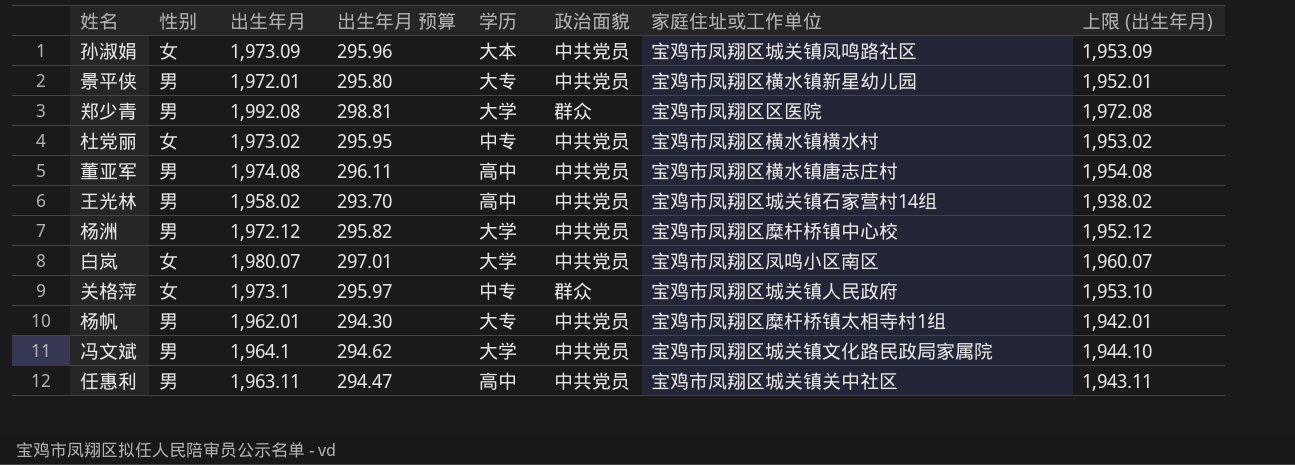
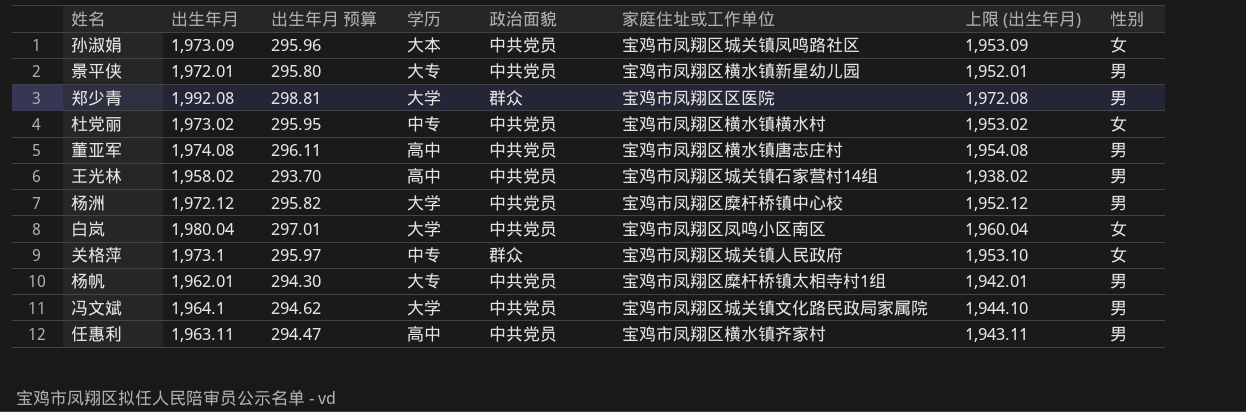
column 性别 | position: 2 -> 8
白岚 | 出生年月: 1,980.07 -> 1,980.04
白岚 | 上限 (出生年月): 1,960.07 -> 1,960.04
任惠利 | 家庭住址或工作单位: 宝鸡市凤翔区城关镇关中社区 -> 宝鸡市凤翔区横水镇齐家村

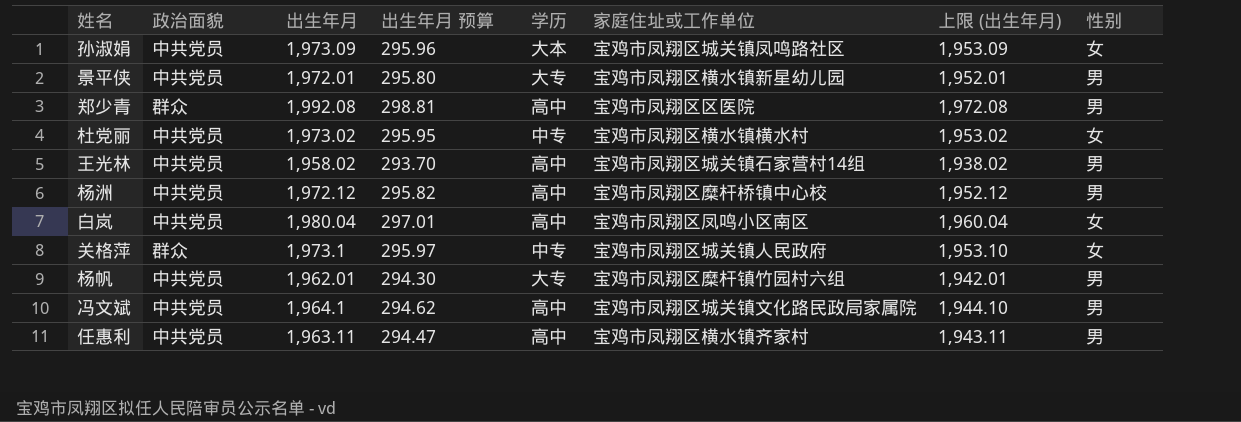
column 政治面貌 | position: 5 -> 2
row 董亚军: 1,974.08 | 296.11 | 高中 | 中共党员 | 宝鸡市凤翔区横水镇唐志庄村 | 1,954.08 | 男 -> none
郑少青 | 学历: 大学 -> 高中
杨洲 | 学历: 大学 -> 高中
白岚 | 学历: 大学 -> 高中
杨帆 | 家庭住址或工作单位: 宝鸡市凤翔区糜杆桥镇太相寺村1组 -> 宝鸡市凤翔区糜杆镇竹园村六组
冯文斌 | 学历: 大学 -> 高中

